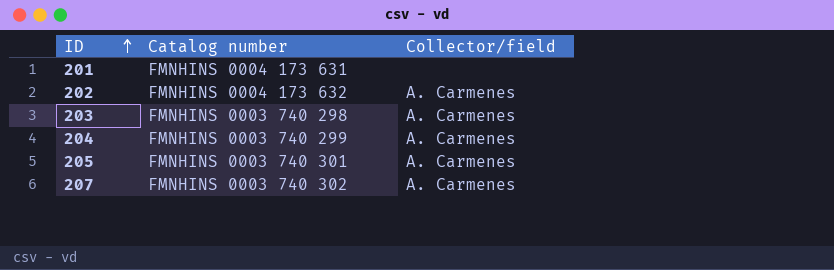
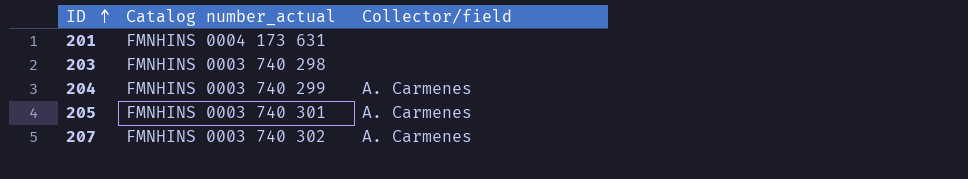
column name: Catalog number -> Catalog number_actual
row 202: FMNHINS 0004 173 632 | A. Carmenes -> none
203 | Collector/field: A. Carmenes -> none

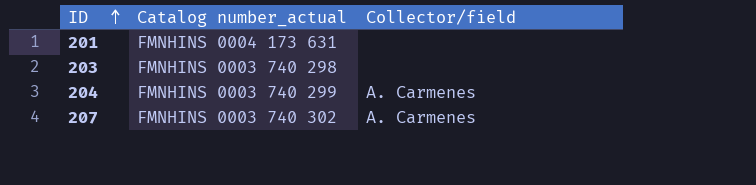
row 205: FMNHINS 0003 740 301 | A. Carmenes -> none

